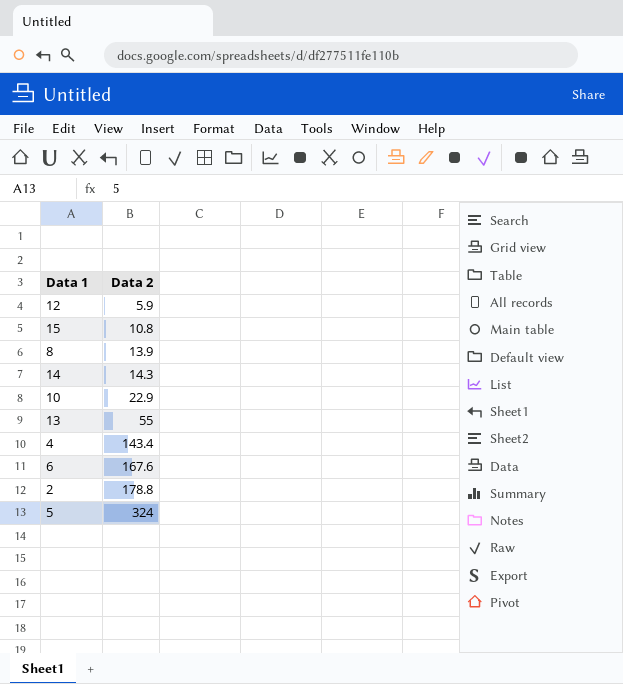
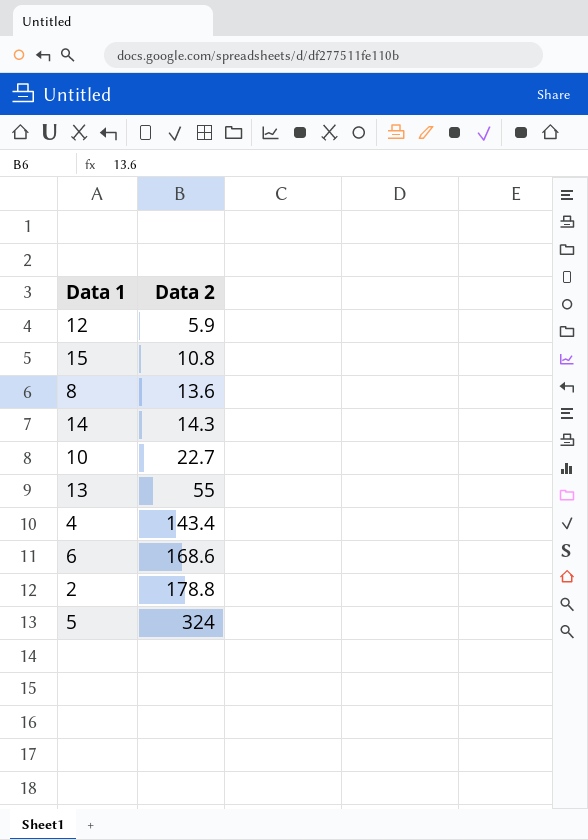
8 | Data 2: 13.9 -> 13.6
10 | Data 2: 22.9 -> 22.7
6 | Data 2: 167.6 -> 168.6

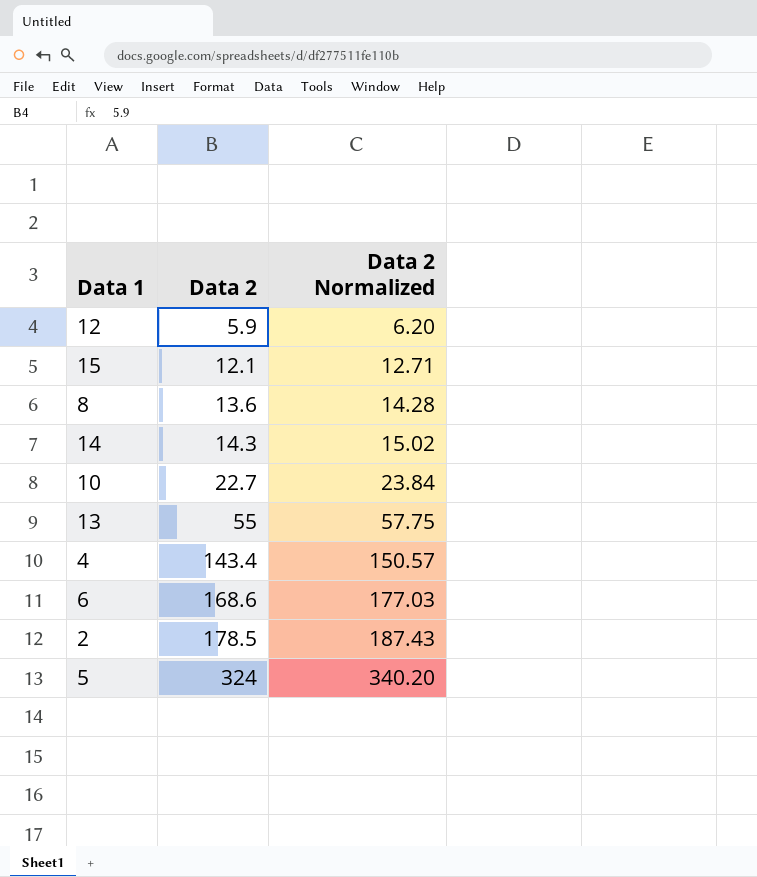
column Data 2 Normalized | formula: none -> [Data 2] * 1.05
15 | Data 2: 10.8 -> 12.1
2 | Data 2: 178.8 -> 178.5

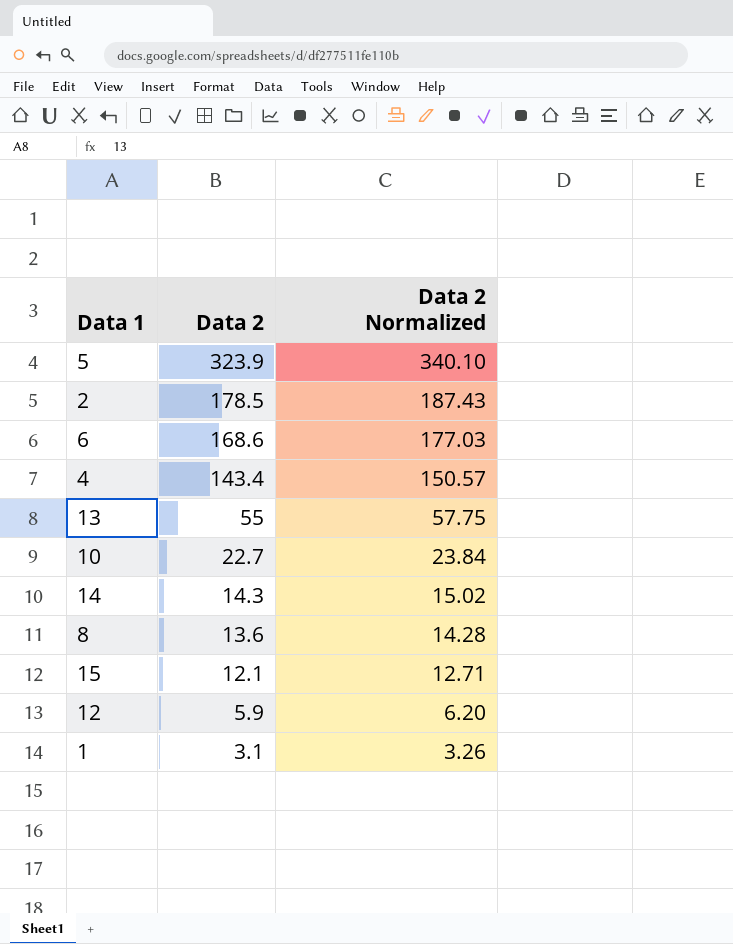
row order: Data 2 ascending -> Data 2 descending
5 | Data 2: 324 -> 323.9
5 | Data 2 Normalized: 340.20 -> 340.10
row 1: none -> 3.1 | 3.26

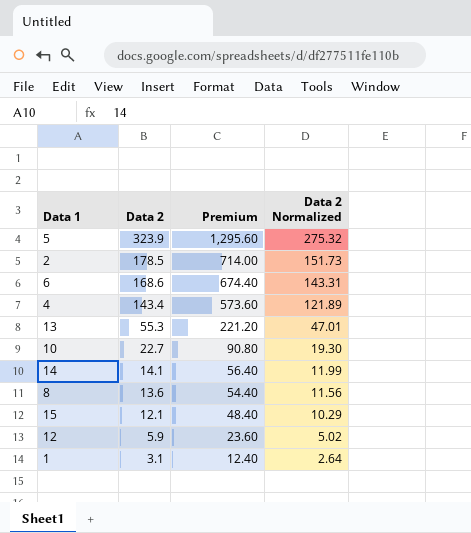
column Premium | formula: none -> [Data 2] * 4
column Data 2 Normalized | formula: [Data 2] * 1.05 -> [Data 2] * 0.85
13 | Data 2: 55 -> 55.3
14 | Data 2: 14.3 -> 14.1

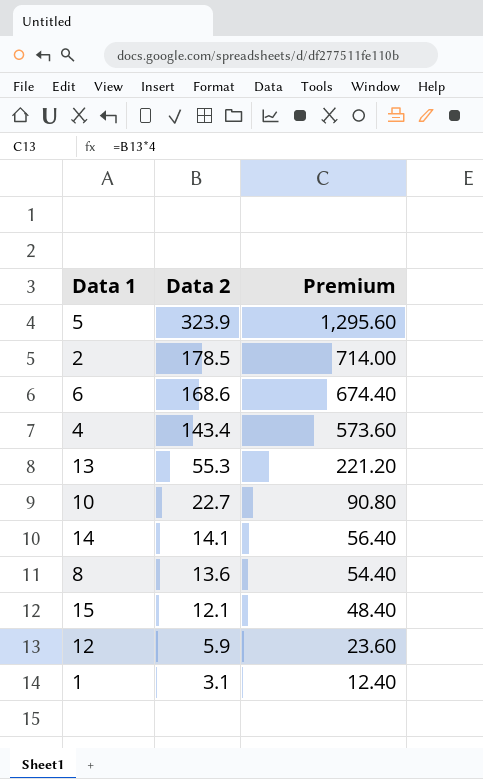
column Data 2 Normalized | formula: [Data 2] * 0.85 -> none

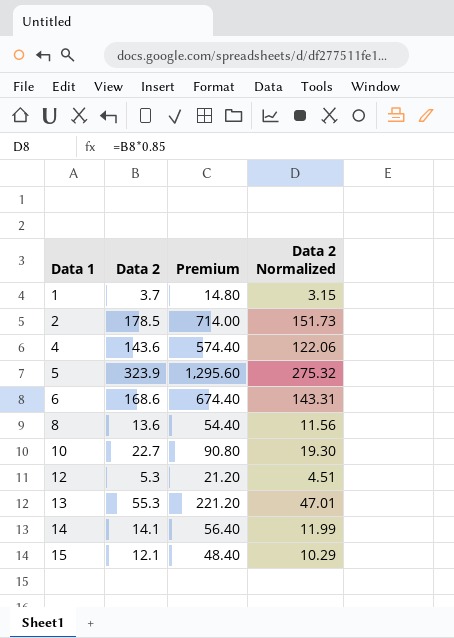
row order: Data 2 descending -> Data 1 ascending
column Data 2 Normalized | formula: none -> [Data 2] * 0.85
1 | Data 2: 3.1 -> 3.7
1 | Premium: 12.40 -> 14.80
4 | Data 2: 143.4 -> 143.6
4 | Premium: 573.60 -> 574.40
12 | Data 2: 5.9 -> 5.3
12 | Premium: 23.60 -> 21.20

